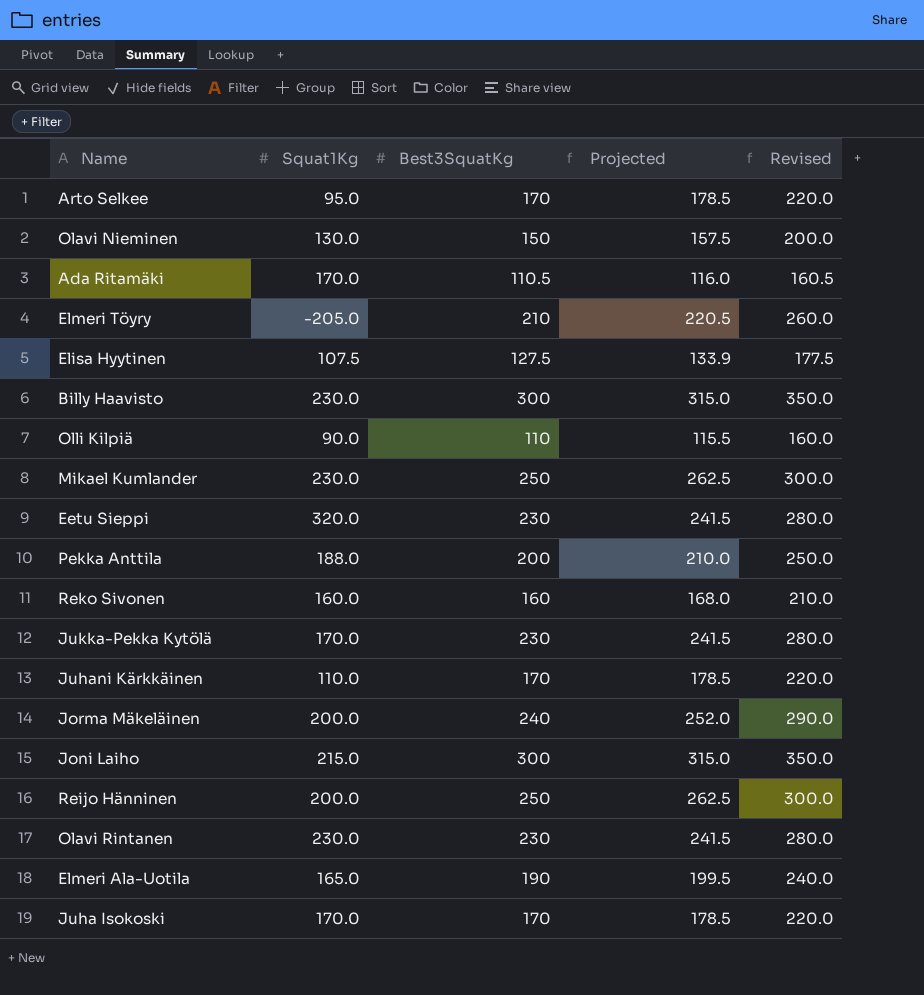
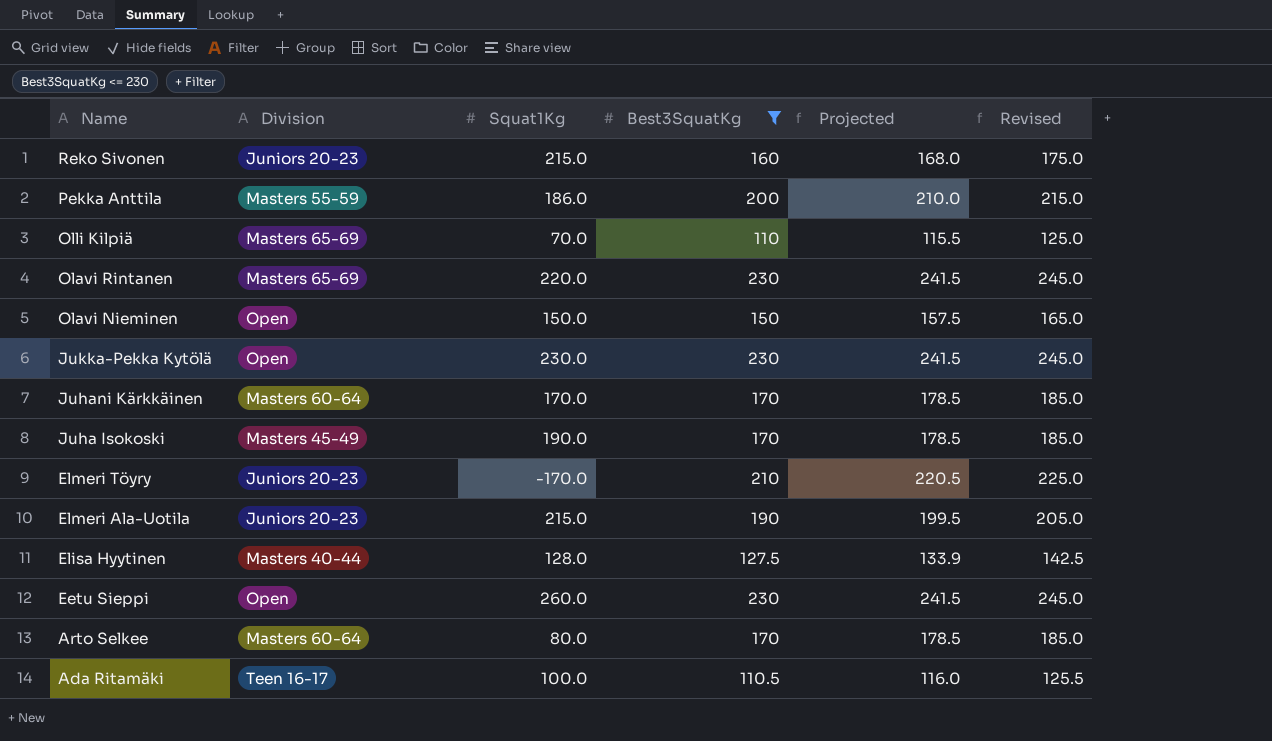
filter: none -> Best3SquatKg <= 230
row order: none -> Name descending
column Division | position: none -> 2
column Revised | formula: [Best3SquatKg] + 50 -> [Best3SquatKg] + 15
Reko Sivonen | Squat1Kg: 160.0 -> 215.0
Pekka Anttila | Squat1Kg: 188.0 -> 186.0
Olli Kilpiä | Squat1Kg: 90.0 -> 70.0
Olavi Rintanen | Squat1Kg: 230.0 -> 220.0
Olavi Nieminen | Squat1Kg: 130.0 -> 150.0
Jukka-Pekka Kytölä | Squat1Kg: 170.0 -> 230.0
Juhani Kärkkäinen | Squat1Kg: 110.0 -> 170.0
Juha Isokoski | Squat1Kg: 170.0 -> 190.0
Elmeri Töyry | Squat1Kg: -205.0 -> -170.0
Elmeri Ala-Uotila | Squat1Kg: 165.0 -> 215.0
Elisa Hyytinen | Squat1Kg: 107.5 -> 128.0
Eetu Sieppi | Squat1Kg: 320.0 -> 260.0
Arto Selkee | Squat1Kg: 95.0 -> 80.0
Ada Ritamäki | Squat1Kg: 170.0 -> 100.0

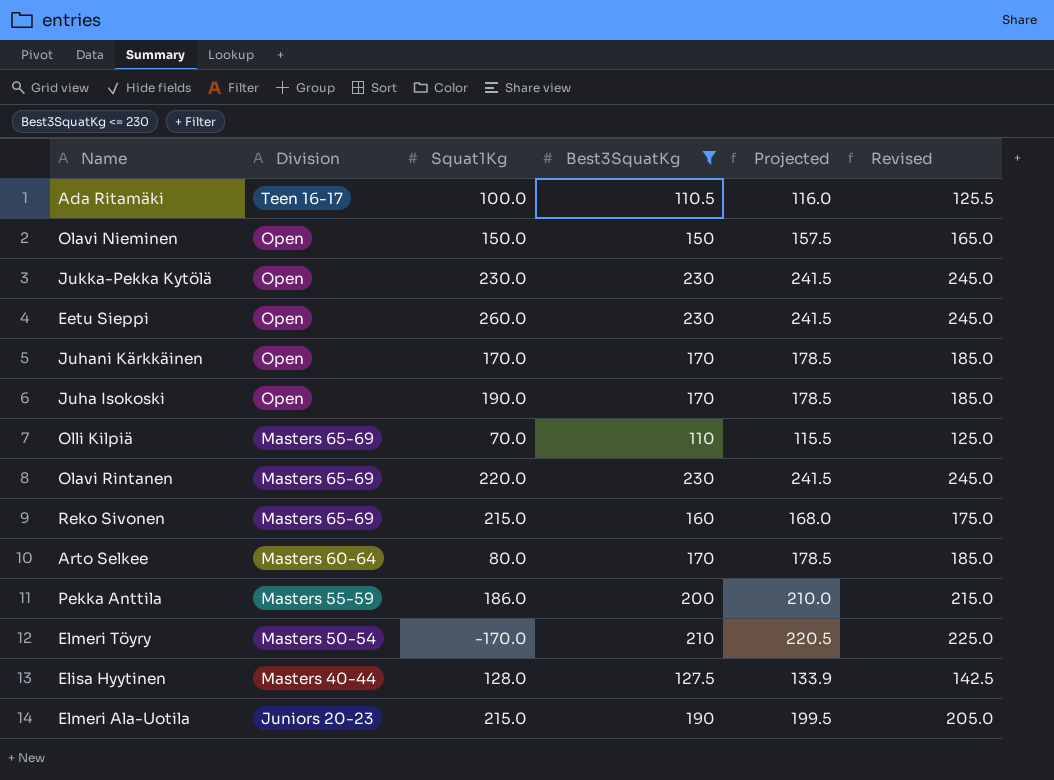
row order: Name descending -> Division descending
Juhani Kärkkäinen | Division: Masters 60-64 -> Open
Juha Isokoski | Division: Masters 45-49 -> Open
Reko Sivonen | Division: Juniors 20-23 -> Masters 65-69
Elmeri Töyry | Division: Juniors 20-23 -> Masters 50-54

